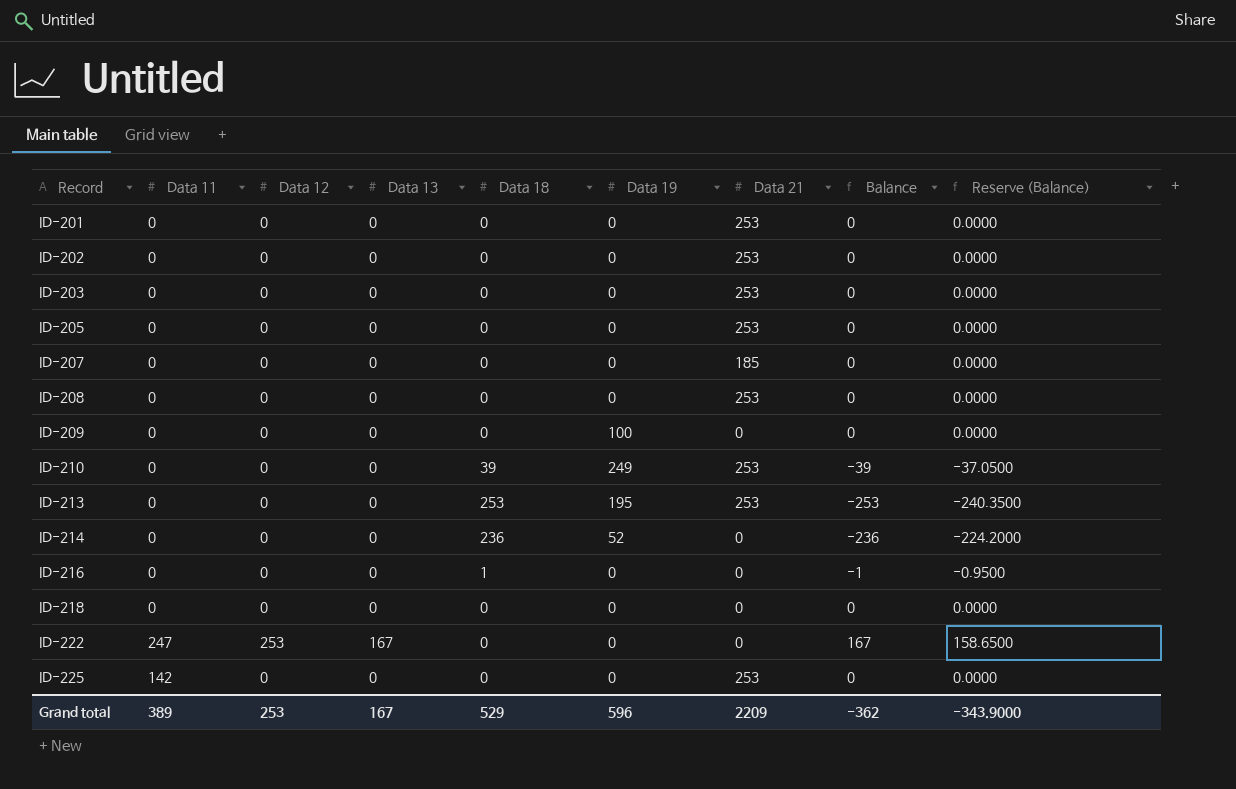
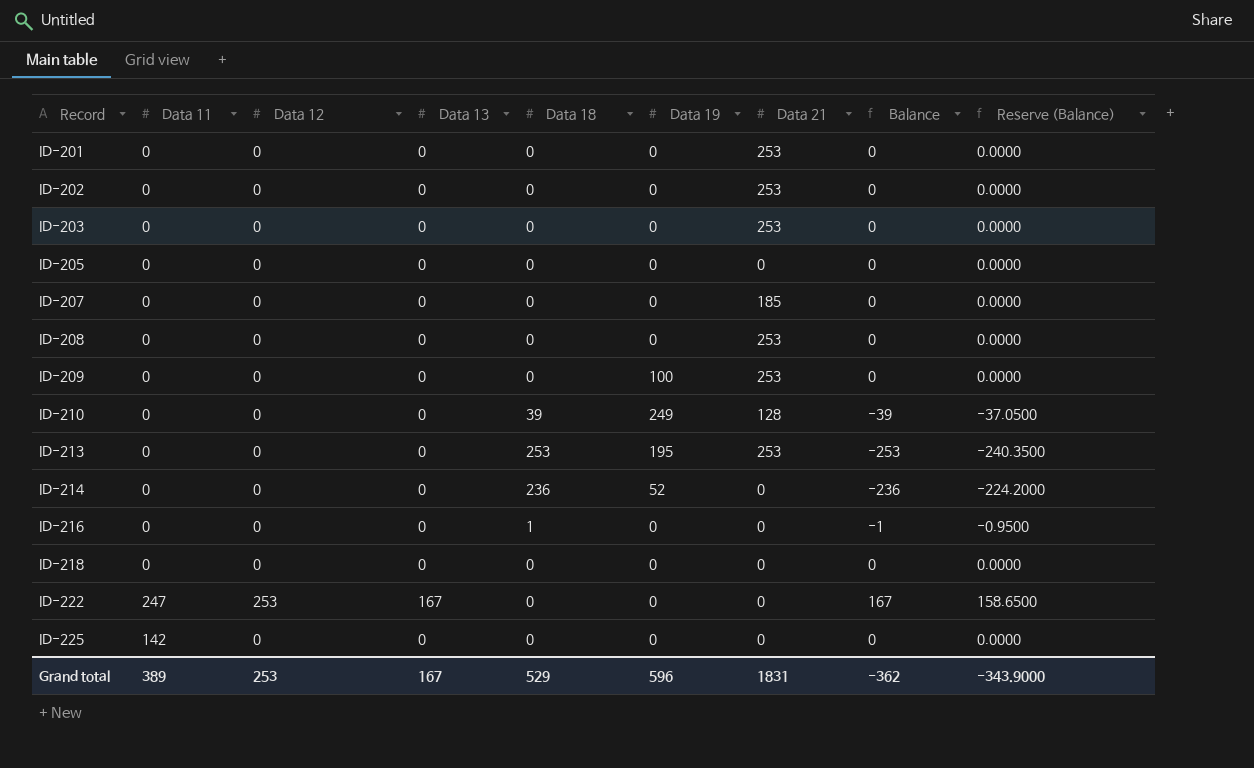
ID-205 | Data 21: 253 -> 0
ID-209 | Data 21: 0 -> 253
ID-210 | Data 21: 253 -> 128
ID-225 | Data 21: 253 -> 0
Grand total | Data 21: 2209 -> 1831

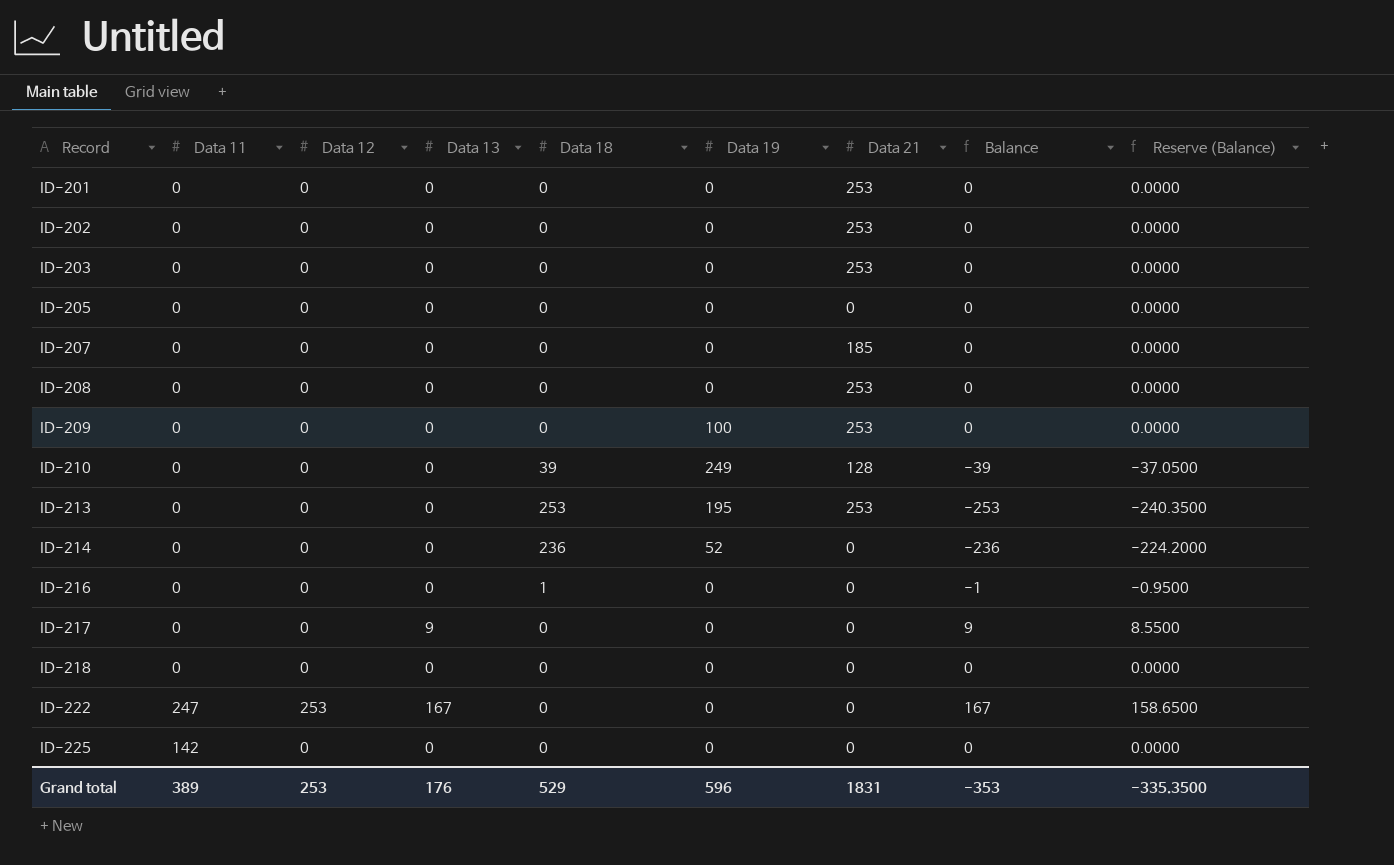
row ID-217: none -> 0 | 0 | 9 | 0 | 0 | 0 | 9 | 8.5500
Grand total | Data 13: 167 -> 176
Grand total | Balance: -362 -> -353
Grand total | Reserve (Balance): -343.9000 -> -335.3500

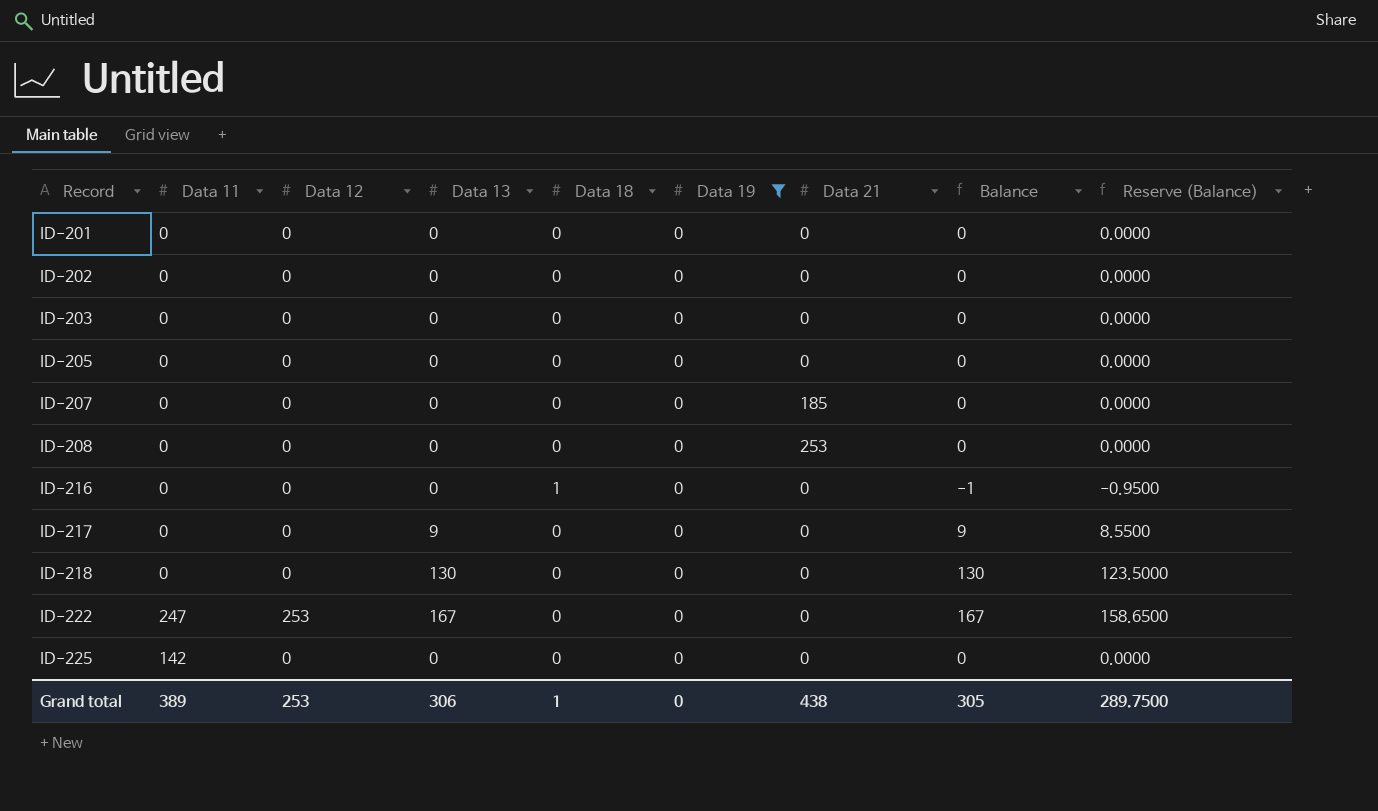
filter: none -> Data 19 = 0
ID-201 | Data 21: 253 -> 0
ID-202 | Data 21: 253 -> 0
ID-203 | Data 21: 253 -> 0
ID-218 | Data 13: 0 -> 130
ID-218 | Balance: 0 -> 130
ID-218 | Reserve (Balance): 0.0000 -> 123.5000
Grand total | Data 13: 176 -> 306
Grand total | Data 18: 529 -> 1
Grand total | Data 19: 596 -> 0
Grand total | Data 21: 1831 -> 438
Grand total | Balance: -353 -> 305
Grand total | Reserve (Balance): -335.3500 -> 289.7500

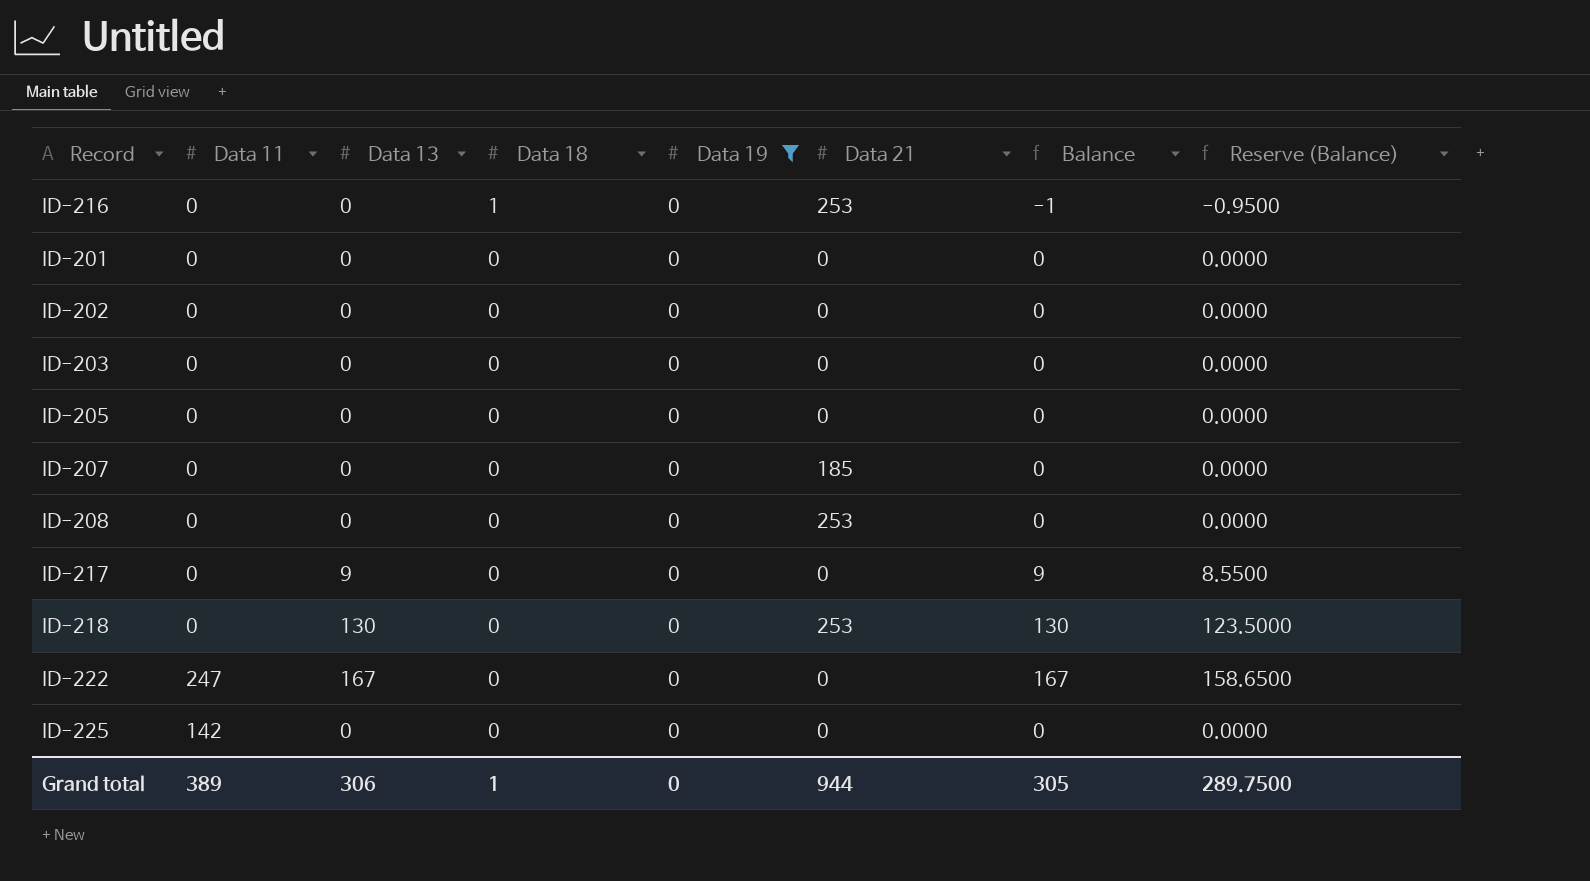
row order: Record ascending -> Data 18 descending
column Data 12 | position: 3 -> none
ID-216 | Data 21: 0 -> 253
ID-218 | Data 21: 0 -> 253
Grand total | Data 21: 438 -> 944

